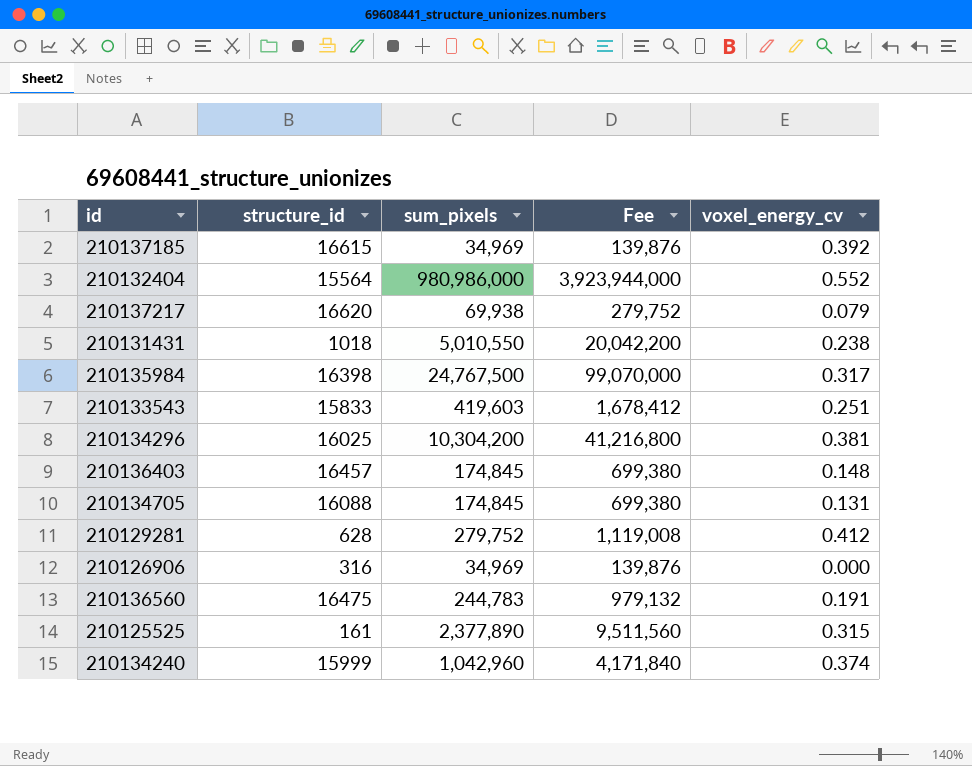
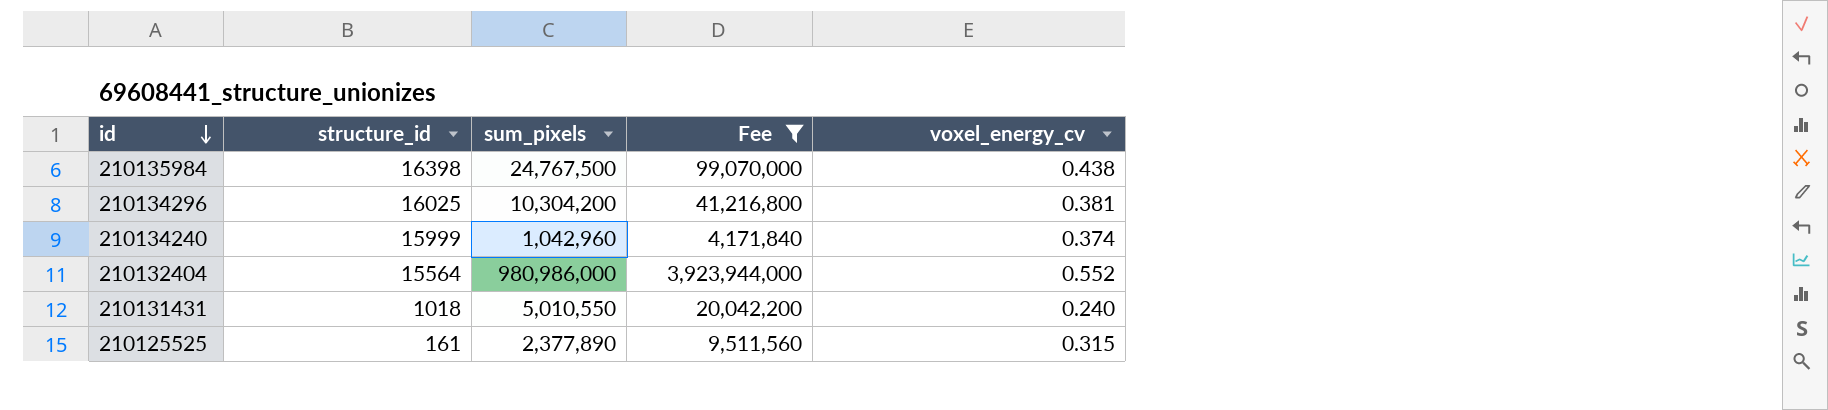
filter: none -> Fee >= 4,171,840
row order: none -> id descending
210135984 | voxel_energy_cv: 0.317 -> 0.438
210131431 | voxel_energy_cv: 0.238 -> 0.240

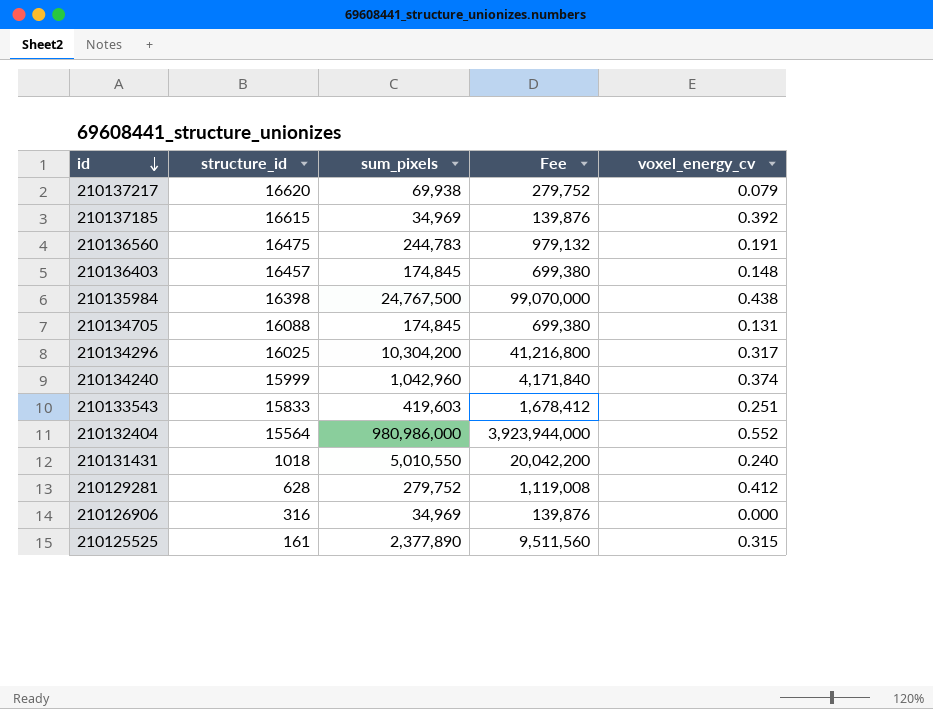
filter: Fee >= 4,171,840 -> none
210134296 | voxel_energy_cv: 0.381 -> 0.317

